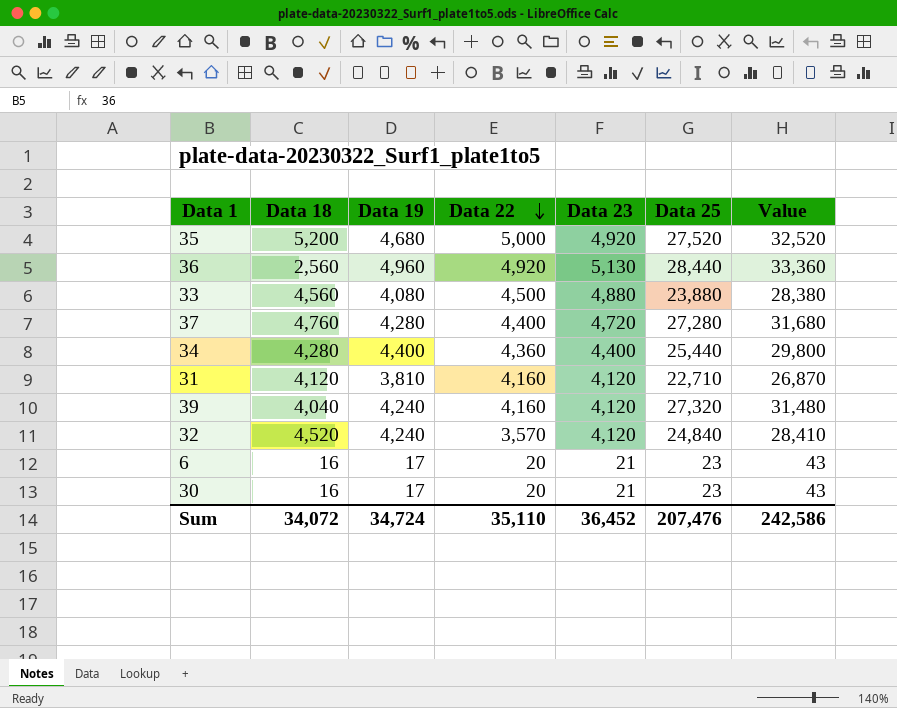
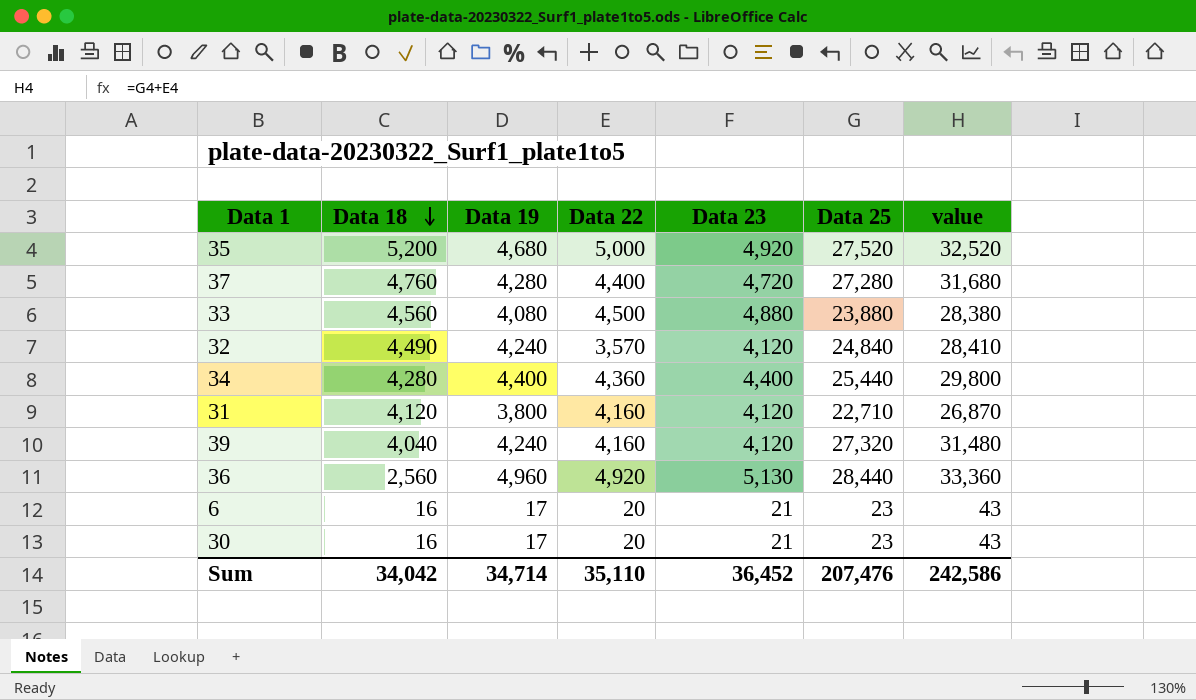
row order: Data 22 descending -> Data 18 descending
column name: Value -> value
32 | Data 18: 4,520 -> 4,490
31 | Data 19: 3,810 -> 3,800
Sum | Data 18: 34,072 -> 34,042
Sum | Data 19: 34,724 -> 34,714

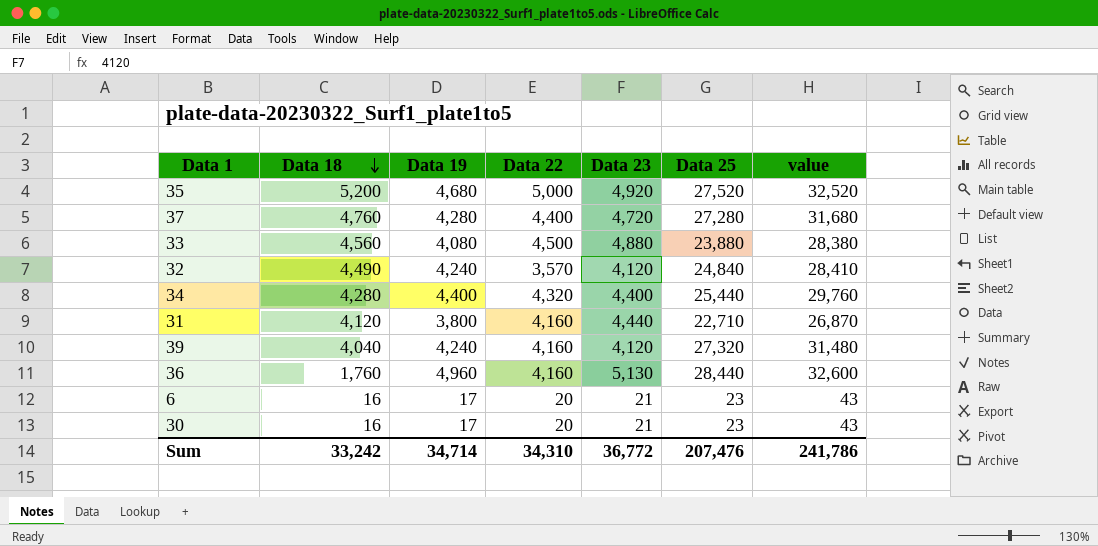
34 | Data 22: 4,360 -> 4,320
34 | value: 29,800 -> 29,760
31 | Data 23: 4,120 -> 4,440
36 | Data 18: 2,560 -> 1,760
36 | Data 22: 4,920 -> 4,160
36 | value: 33,360 -> 32,600
Sum | Data 18: 34,042 -> 33,242
Sum | Data 22: 35,110 -> 34,310
Sum | Data 23: 36,452 -> 36,772
Sum | value: 242,586 -> 241,786

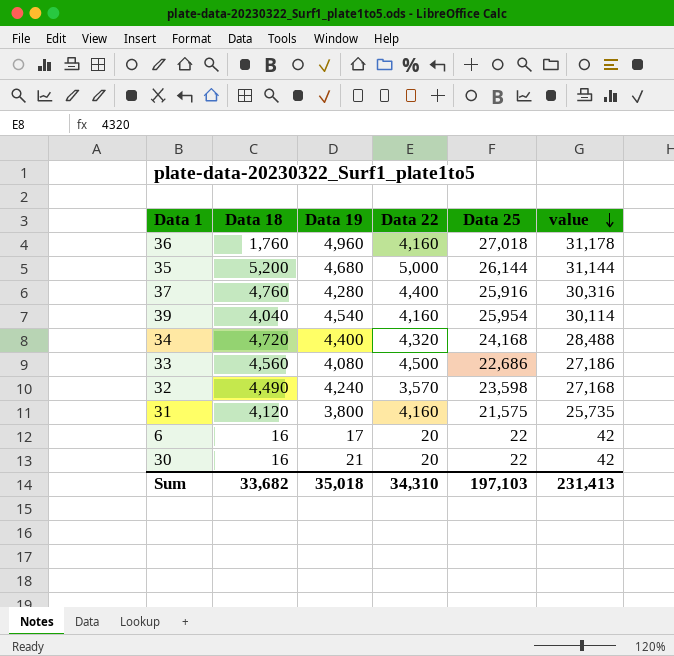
row order: Data 18 descending -> value descending
column Data 23 | position: 5 -> none
36 | Data 25: 28,440 -> 27,018
36 | value: 32,600 -> 31,178
35 | Data 25: 27,520 -> 26,144
35 | value: 32,520 -> 31,144
37 | Data 25: 27,280 -> 25,916
37 | value: 31,680 -> 30,316
39 | Data 19: 4,240 -> 4,540
39 | Data 25: 27,320 -> 25,954
39 | value: 31,480 -> 30,114
34 | Data 18: 4,280 -> 4,720
34 | Data 25: 25,440 -> 24,168
34 | value: 29,760 -> 28,488
33 | Data 25: 23,880 -> 22,686
33 | value: 28,380 -> 27,186
32 | Data 25: 24,840 -> 23,598
32 | value: 28,410 -> 27,168
31 | Data 25: 22,710 -> 21,575
31 | value: 26,870 -> 25,735
6 | Data 25: 23 -> 22
6 | value: 43 -> 42
30 | Data 19: 17 -> 21
30 | Data 25: 23 -> 22
30 | value: 43 -> 42
Sum | Data 18: 33,242 -> 33,682
Sum | Data 19: 34,714 -> 35,018
Sum | Data 25: 207,476 -> 197,103
Sum | value: 241,786 -> 231,413

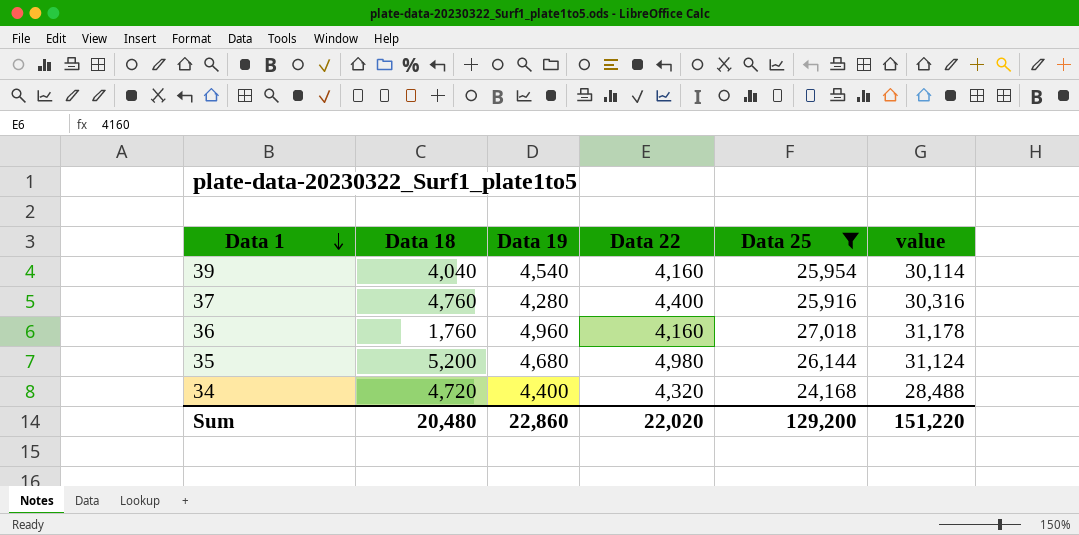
filter: none -> Data 25 >= 24,168
row order: value descending -> Data 1 descending
35 | Data 22: 5,000 -> 4,980
35 | value: 31,144 -> 31,124
Sum | Data 18: 33,682 -> 20,480
Sum | Data 19: 35,018 -> 22,860
Sum | Data 22: 34,310 -> 22,020
Sum | Data 25: 197,103 -> 129,200
Sum | value: 231,413 -> 151,220

